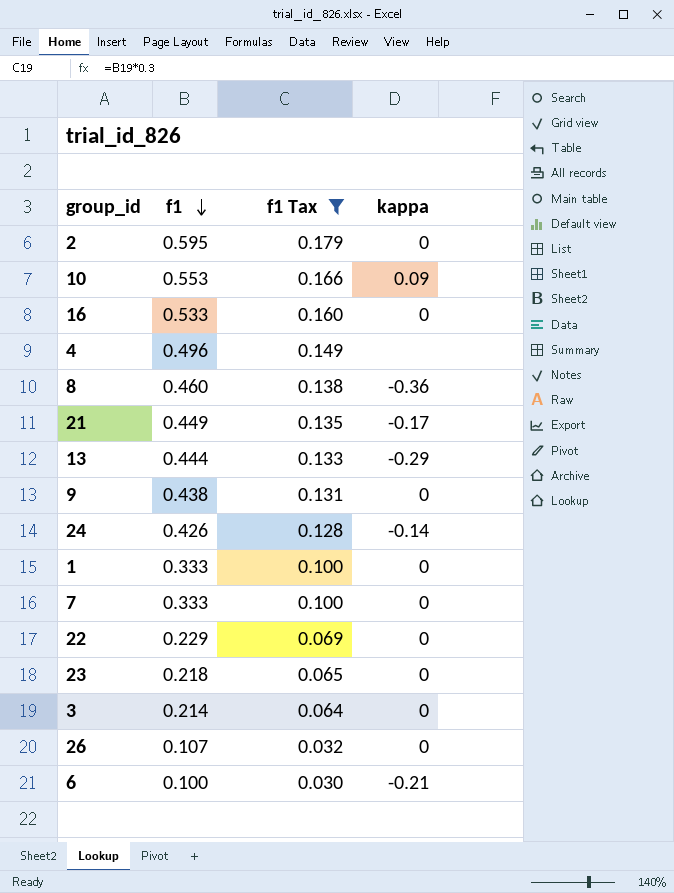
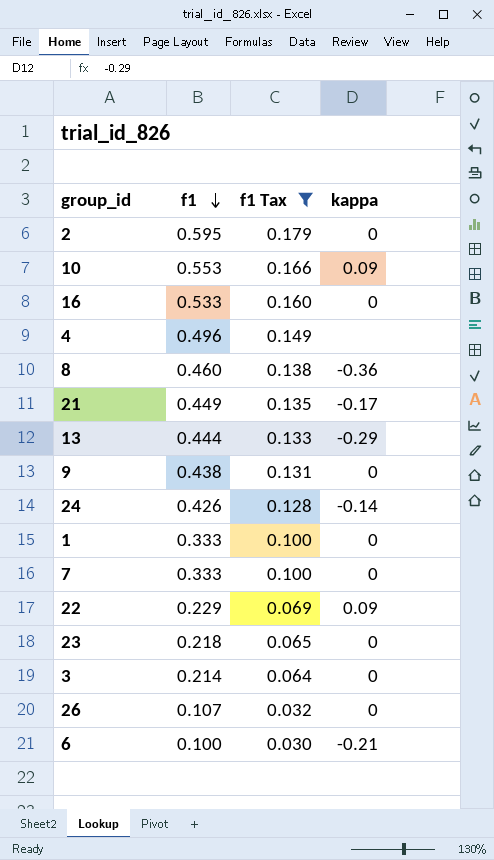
22 | kappa: 0 -> 0.09

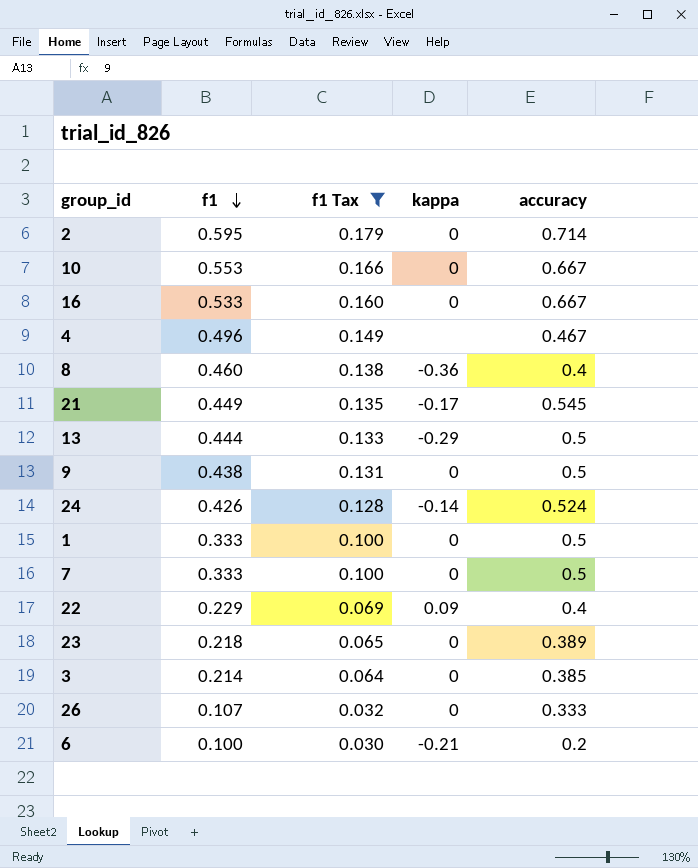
column accuracy | position: none -> 5
10 | kappa: 0.09 -> 0

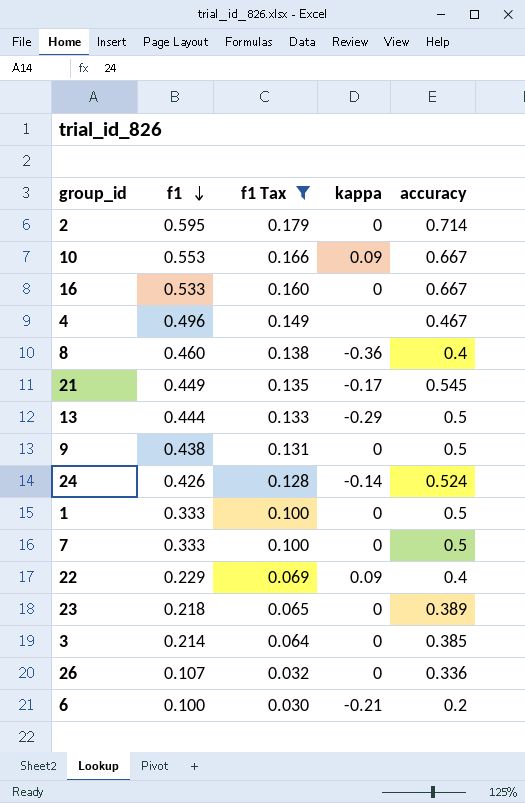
10 | kappa: 0 -> 0.09
26 | accuracy: 0.333 -> 0.336

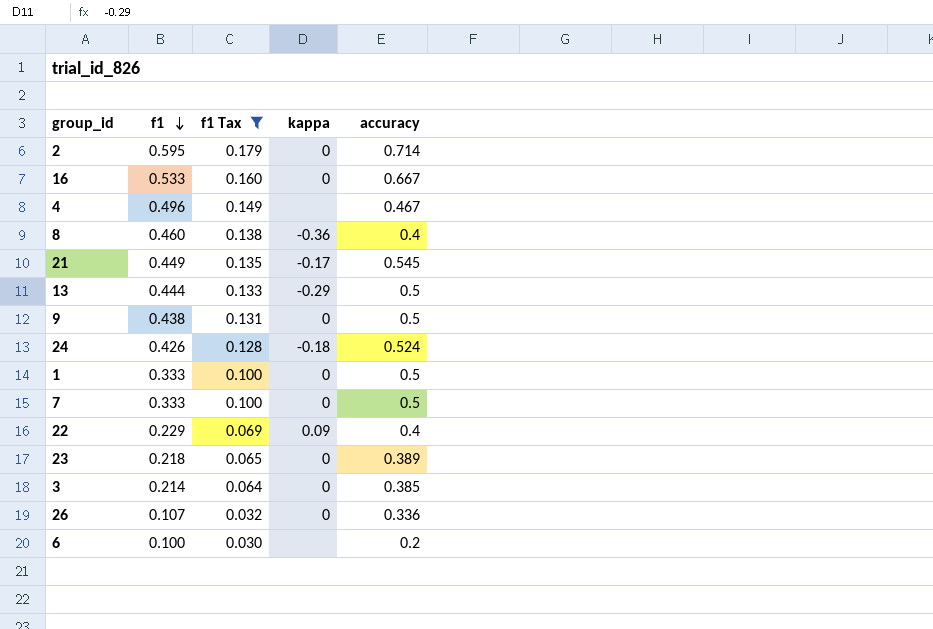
row 10: 0.553 | 0.166 | 0.09 | 0.667 -> none
24 | kappa: -0.14 -> -0.18
6 | kappa: -0.21 -> none

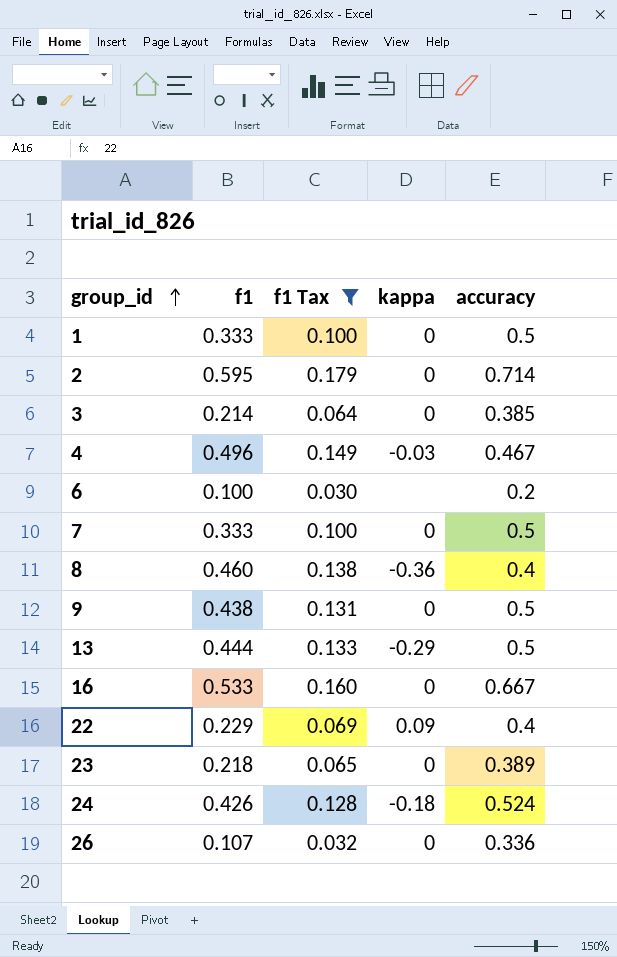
row order: f1 descending -> group_id ascending
row 21: 0.449 | 0.135 | -0.17 | 0.545 -> none
4 | kappa: none -> -0.03

